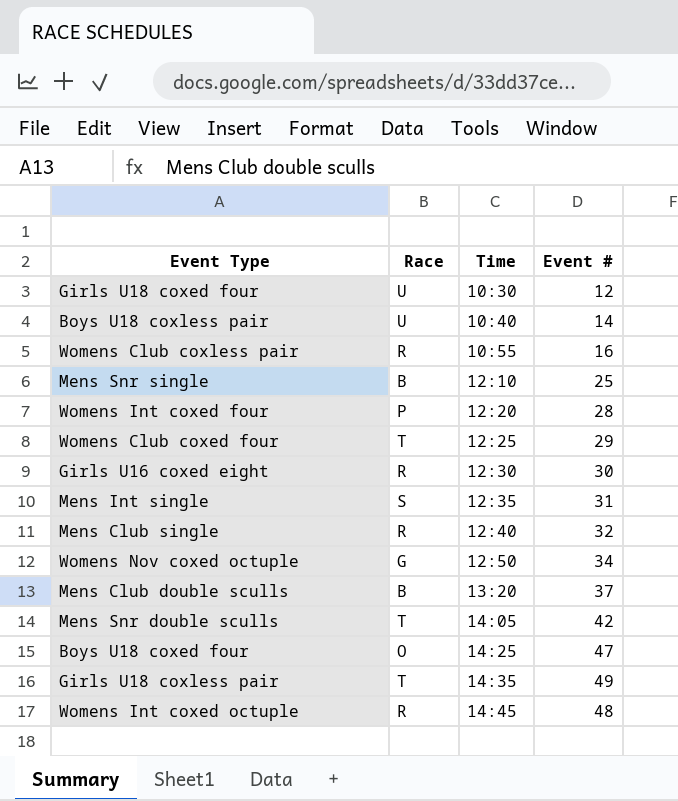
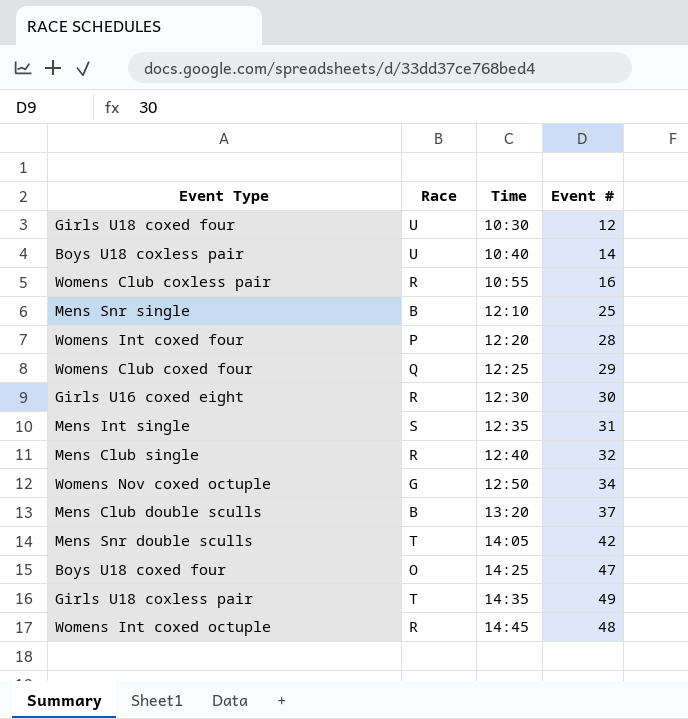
Womens Club coxed four | Race: T -> Q

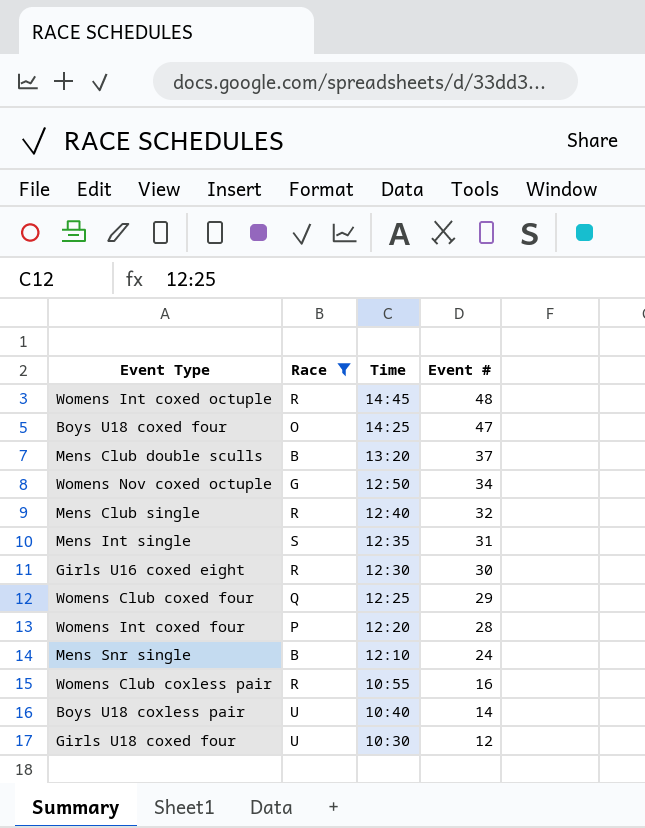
filter: none -> Race != T
row order: Time ascending -> Time descending
Mens Snr single | Event #: 25 -> 24

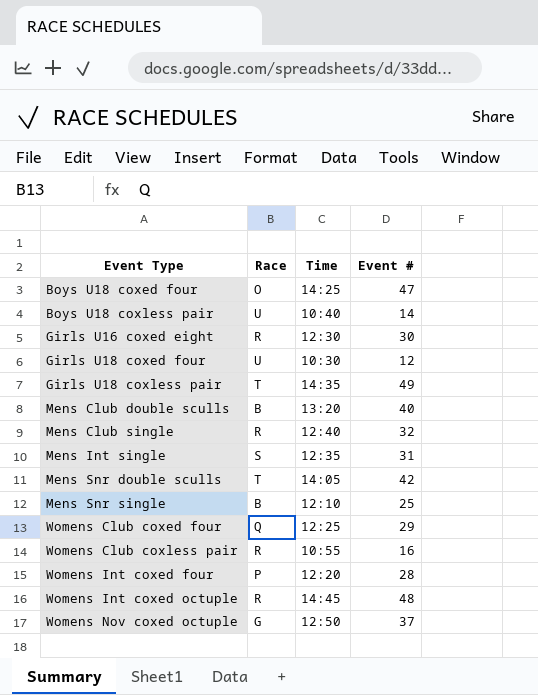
filter: Race != T -> none
row order: Time descending -> Event Type ascending
Mens Club double sculls | Event #: 37 -> 40
Mens Snr single | Event #: 24 -> 25
Womens Nov coxed octuple | Event #: 34 -> 37

